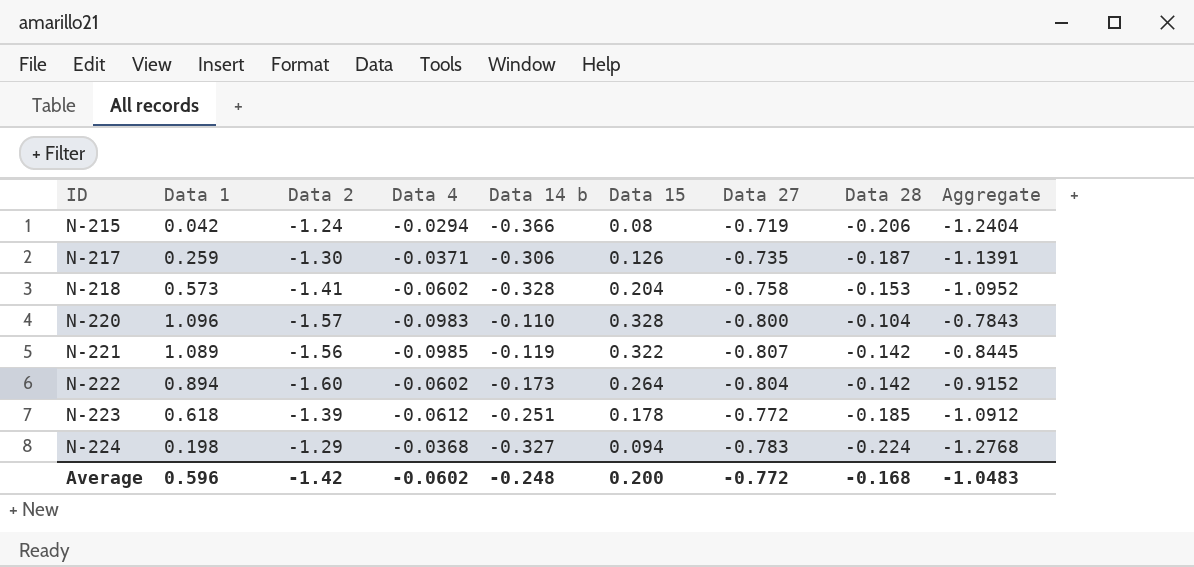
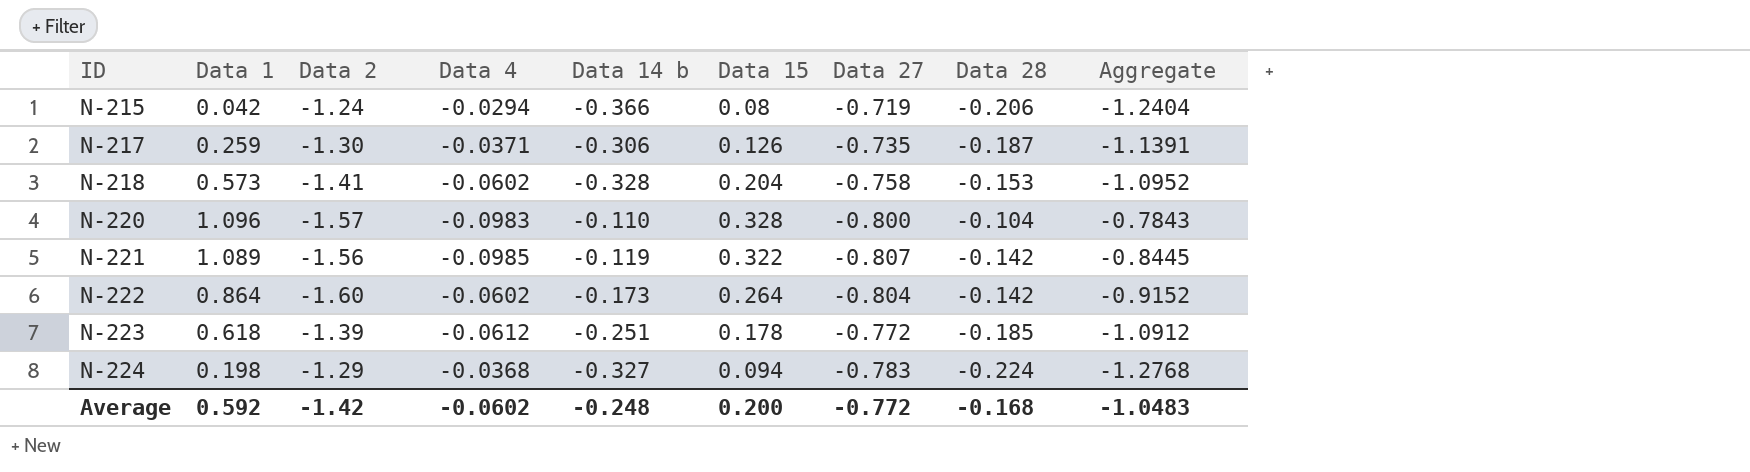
N-222 | Data 1: 0.894 -> 0.864
Average | Data 1: 0.596 -> 0.592

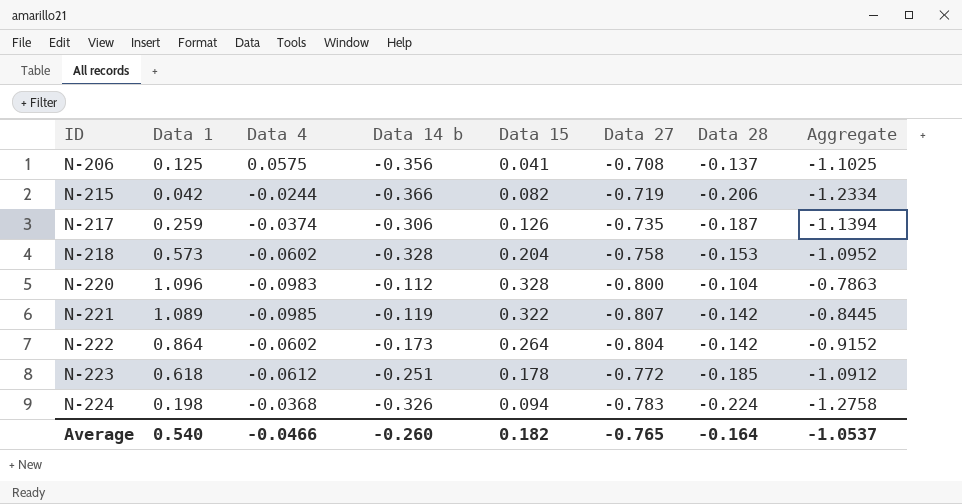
column Data 2 | position: 3 -> none
row N-206: none -> 0.125 | 0.0575 | -0.356 | 0.041 | -0.708 | -0.137 | -1.1025
N-215 | Data 4: -0.0294 -> -0.0244
N-215 | Data 15: 0.08 -> 0.082
N-215 | Aggregate: -1.2404 -> -1.2334
N-217 | Data 4: -0.0371 -> -0.0374
N-217 | Aggregate: -1.1391 -> -1.1394
N-220 | Data 14 b: -0.110 -> -0.112
N-220 | Aggregate: -0.7843 -> -0.7863
N-224 | Data 14 b: -0.327 -> -0.326
N-224 | Aggregate: -1.2768 -> -1.2758
Average | Data 1: 0.592 -> 0.540
Average | Data 4: -0.0602 -> -0.0466
Average | Data 14 b: -0.248 -> -0.260
Average | Data 15: 0.200 -> 0.182
Average | Data 27: -0.772 -> -0.765
Average | Data 28: -0.168 -> -0.164
Average | Aggregate: -1.0483 -> -1.0537

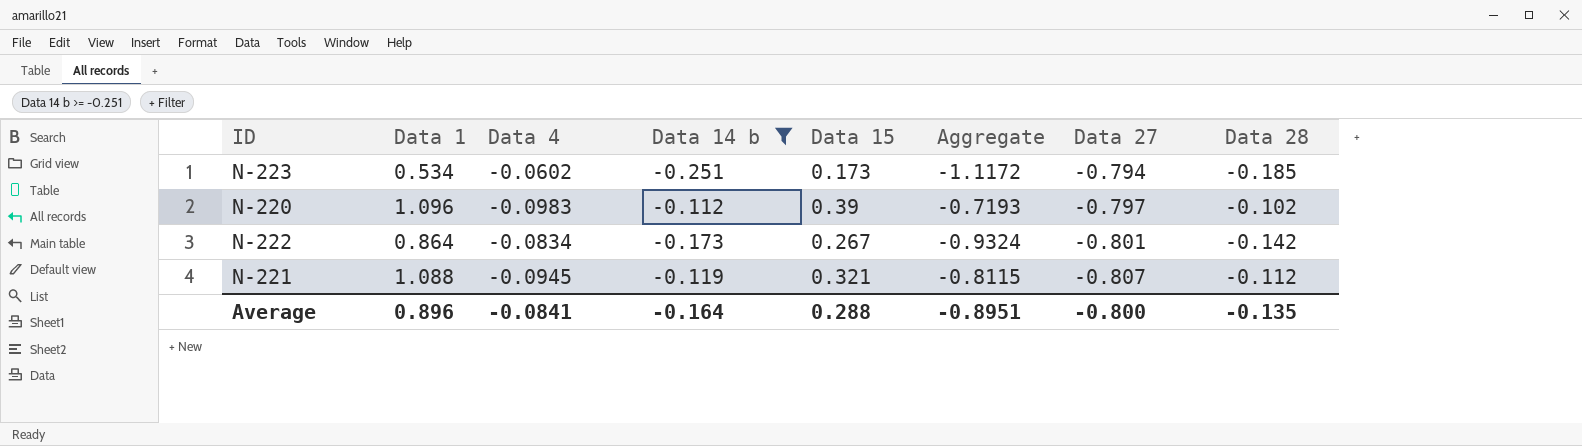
filter: none -> Data 14 b >= -0.251
row order: ID ascending -> Data 27 descending
column Aggregate | position: 8 -> 6
N-223 | Data 1: 0.618 -> 0.534
N-223 | Data 4: -0.0612 -> -0.0602
N-223 | Data 15: 0.178 -> 0.173
N-223 | Aggregate: -1.0912 -> -1.1172
N-223 | Data 27: -0.772 -> -0.794
N-220 | Data 15: 0.328 -> 0.39
N-220 | Aggregate: -0.7863 -> -0.7193
N-220 | Data 27: -0.800 -> -0.797
N-220 | Data 28: -0.104 -> -0.102
N-222 | Data 4: -0.0602 -> -0.0834
N-222 | Data 15: 0.264 -> 0.267
N-222 | Aggregate: -0.9152 -> -0.9324
N-222 | Data 27: -0.804 -> -0.801
N-221 | Data 1: 1.089 -> 1.088
N-221 | Data 4: -0.0985 -> -0.0945
N-221 | Data 15: 0.322 -> 0.321
N-221 | Aggregate: -0.8445 -> -0.8115
N-221 | Data 28: -0.142 -> -0.112
Average | Data 1: 0.540 -> 0.896
Average | Data 4: -0.0466 -> -0.0841
Average | Data 14 b: -0.260 -> -0.164
Average | Data 15: 0.182 -> 0.288
Average | Aggregate: -1.0537 -> -0.8951
Average | Data 27: -0.765 -> -0.800
Average | Data 28: -0.164 -> -0.135

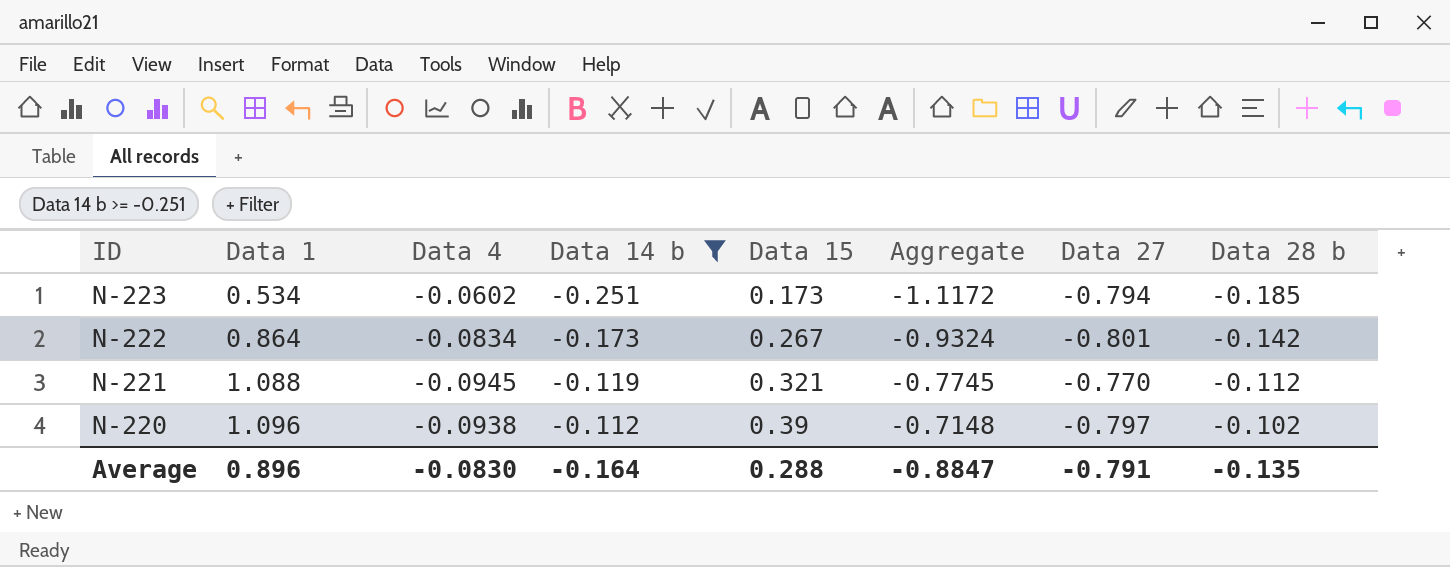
row order: Data 27 descending -> ID descending
column name: Data 28 -> Data 28 b
N-221 | Aggregate: -0.8115 -> -0.7745
N-221 | Data 27: -0.807 -> -0.770
N-220 | Data 4: -0.0983 -> -0.0938
N-220 | Aggregate: -0.7193 -> -0.7148
Average | Data 4: -0.0841 -> -0.0830
Average | Aggregate: -0.8951 -> -0.8847
Average | Data 27: -0.800 -> -0.791

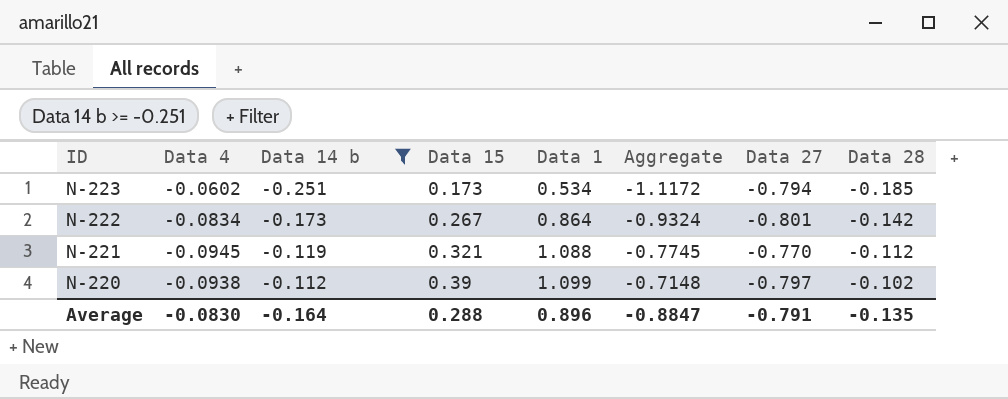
column Data 1 | position: 2 -> 5
column name: Data 28 b -> Data 28
N-220 | Data 1: 1.096 -> 1.099

